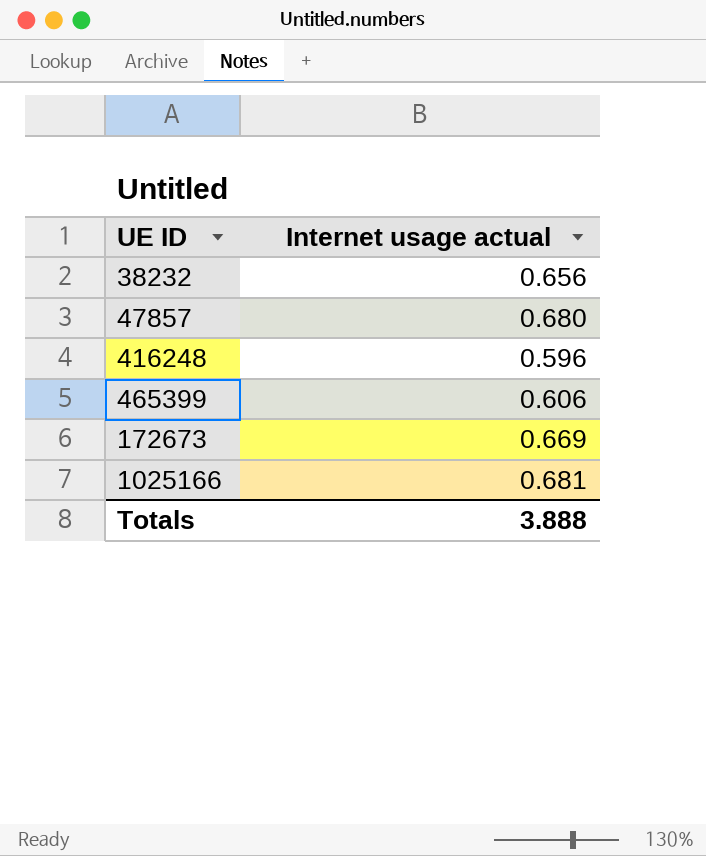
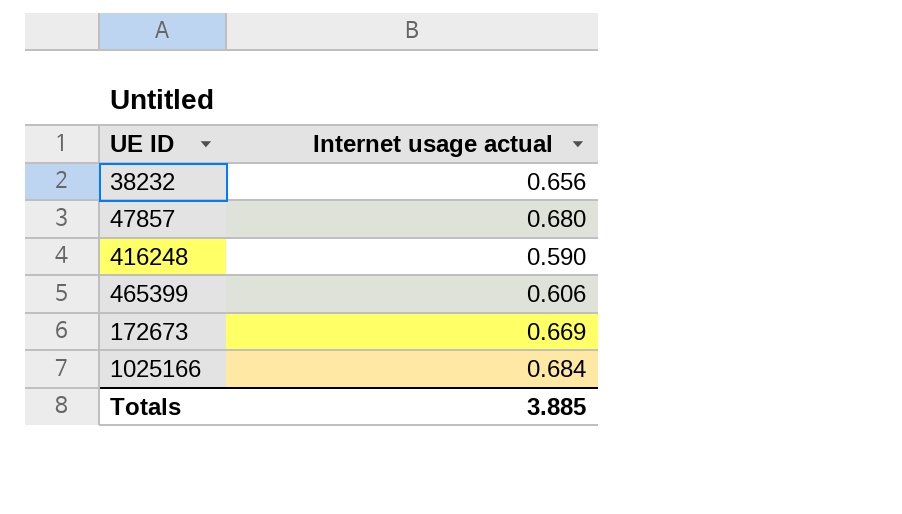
416248 | Internet usage actual: 0.596 -> 0.590
1025166 | Internet usage actual: 0.681 -> 0.684
Totals | Internet usage actual: 3.888 -> 3.885

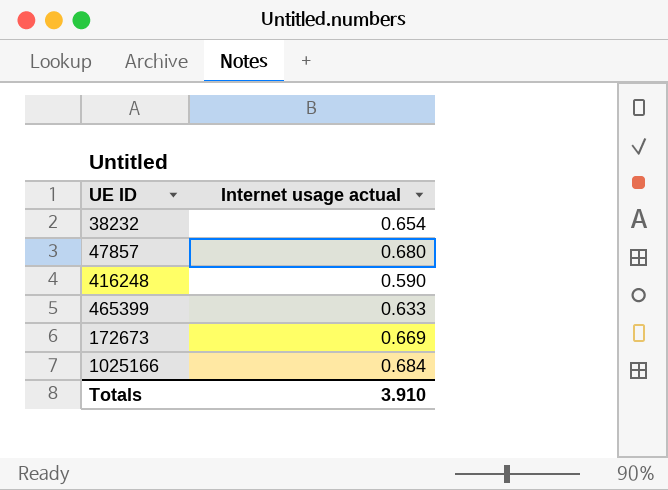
38232 | Internet usage actual: 0.656 -> 0.654
465399 | Internet usage actual: 0.606 -> 0.633
Totals | Internet usage actual: 3.885 -> 3.910

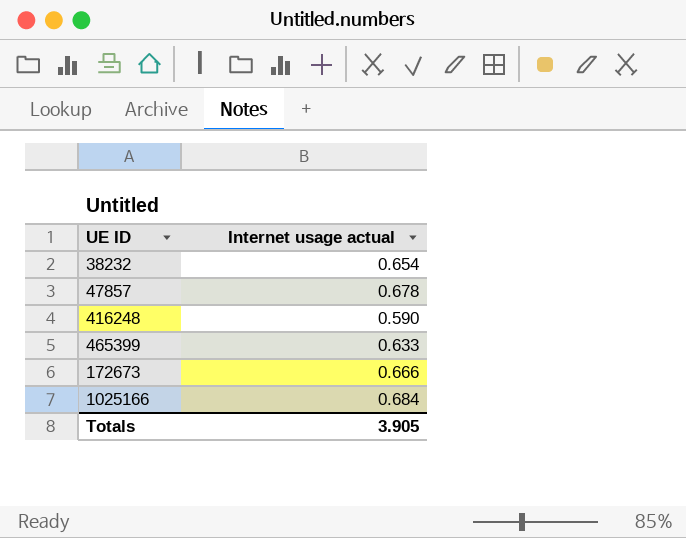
47857 | Internet usage actual: 0.680 -> 0.678
172673 | Internet usage actual: 0.669 -> 0.666
Totals | Internet usage actual: 3.910 -> 3.905

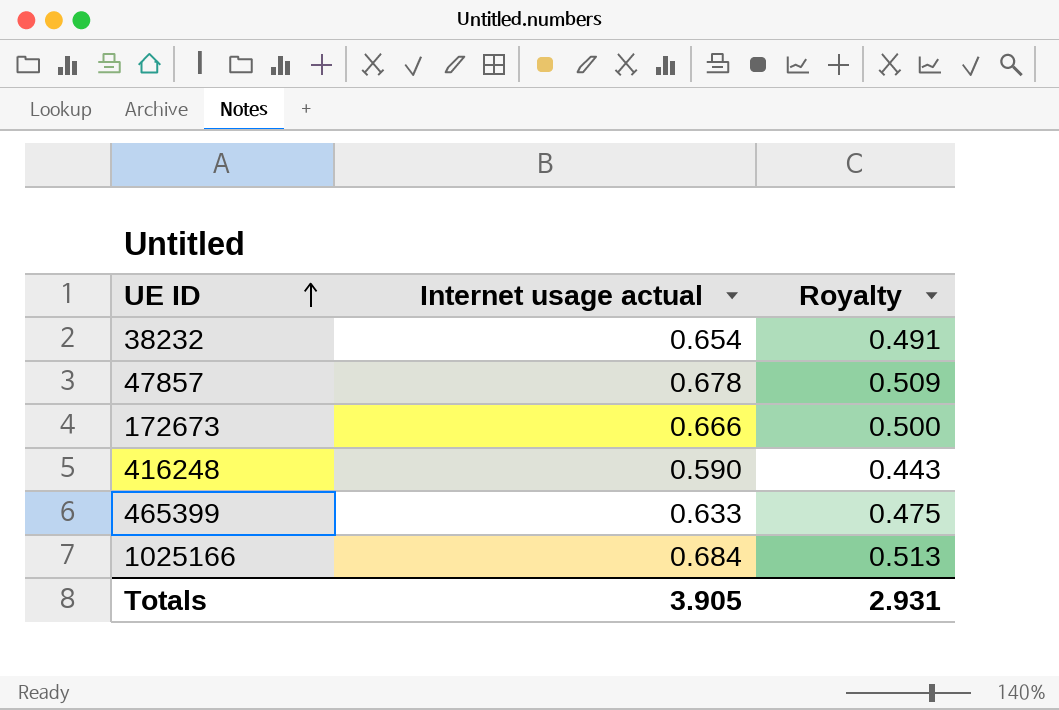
row order: none -> UE ID ascending
column Royalty | formula: none -> [Internet usage actual] * 0.75

